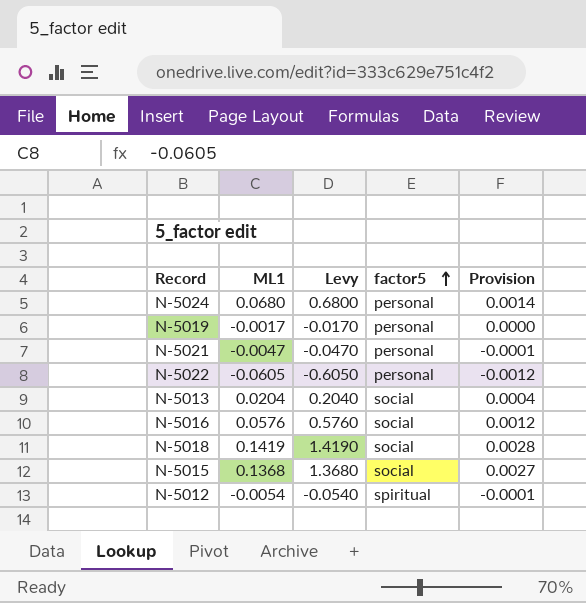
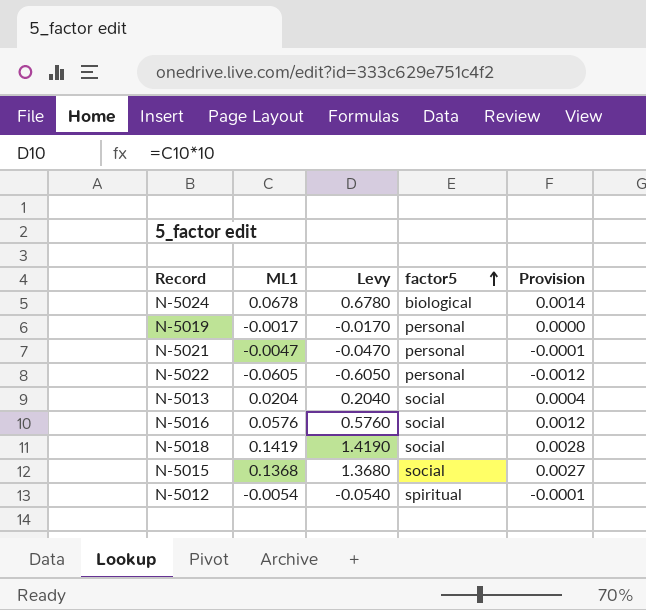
N-5024 | ML1: 0.0680 -> 0.0678
N-5024 | Levy: 0.6800 -> 0.6780
N-5024 | factor5: personal -> biological

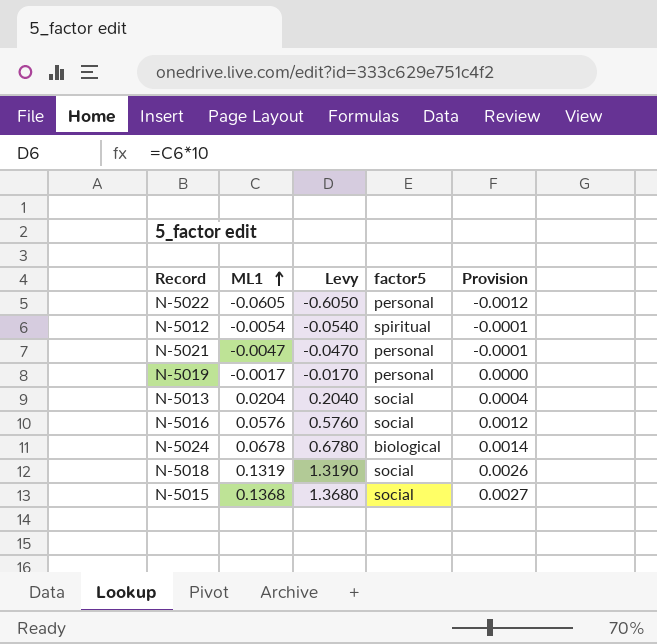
row order: factor5 ascending -> ML1 ascending
N-5018 | ML1: 0.1419 -> 0.1319
N-5018 | Levy: 1.4190 -> 1.3190
N-5018 | Provision: 0.0028 -> 0.0026

